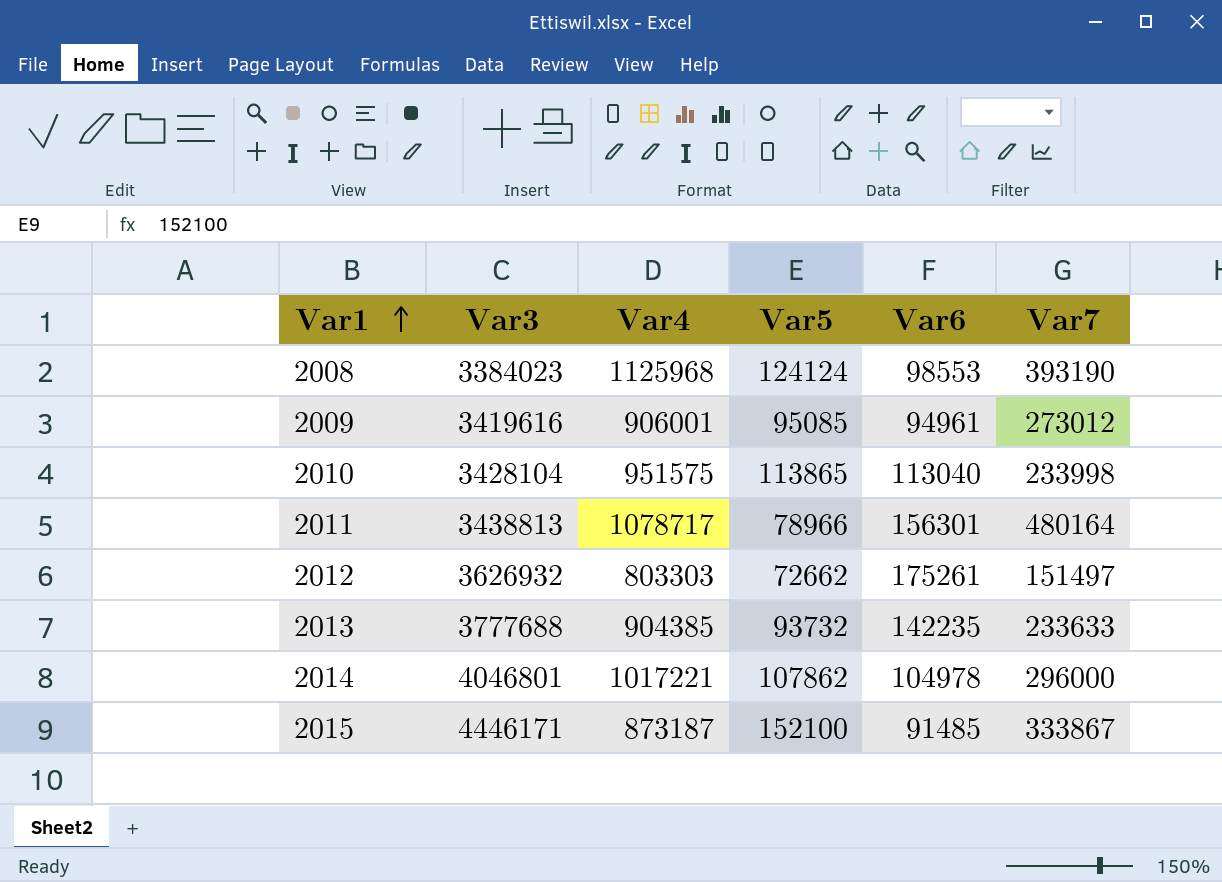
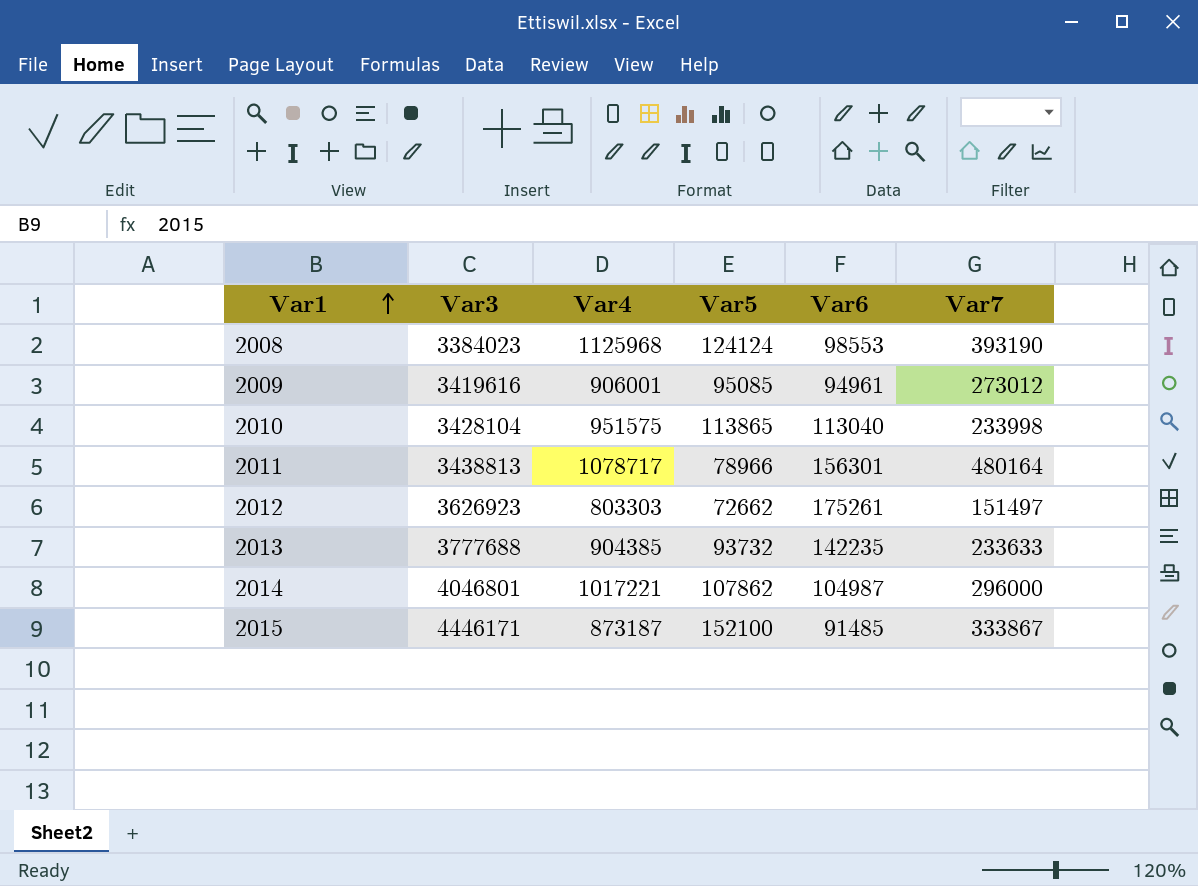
2012 | Var3: 3626932 -> 3626923
2014 | Var6: 104978 -> 104987

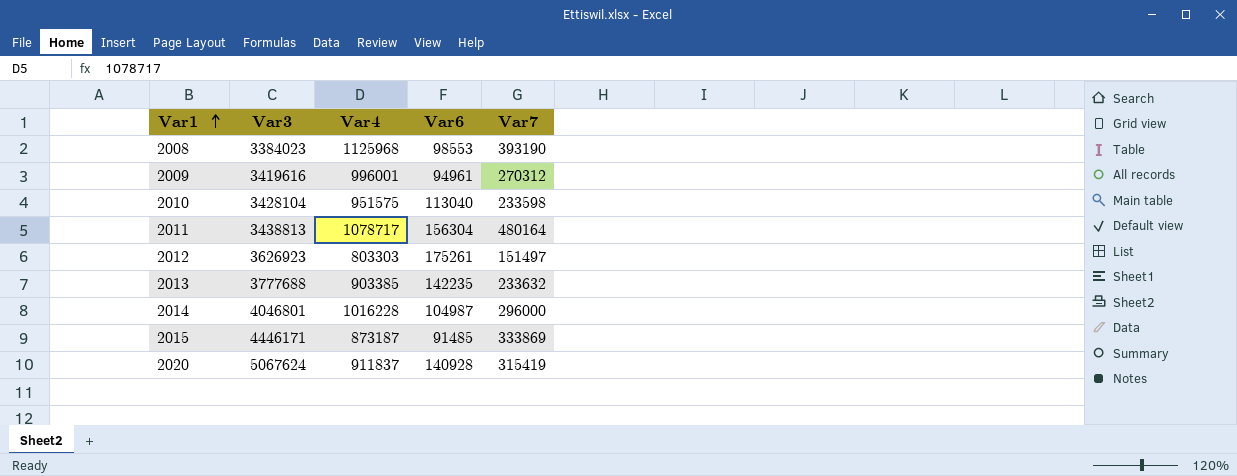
column Var5 | position: 4 -> none
2009 | Var4: 906001 -> 996001
2009 | Var7: 273012 -> 270312
2010 | Var7: 233998 -> 233598
2011 | Var6: 156301 -> 156304
2013 | Var4: 904385 -> 903385
2013 | Var7: 233633 -> 233632
2014 | Var4: 1017221 -> 1016228
2015 | Var7: 333867 -> 333869
row 2020: none -> 5067624 | 911837 | 140928 | 315419

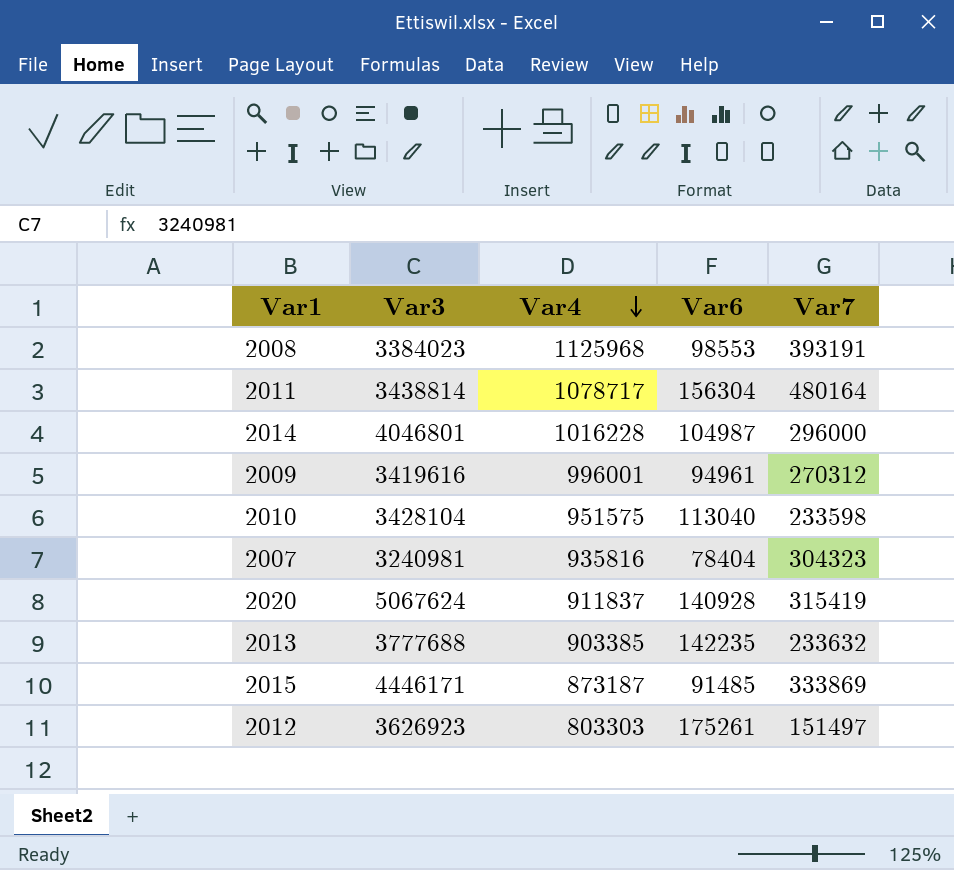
row order: Var1 ascending -> Var4 descending
2008 | Var7: 393190 -> 393191
2011 | Var3: 3438813 -> 3438814
row 2007: none -> 3240981 | 935816 | 78404 | 304323

